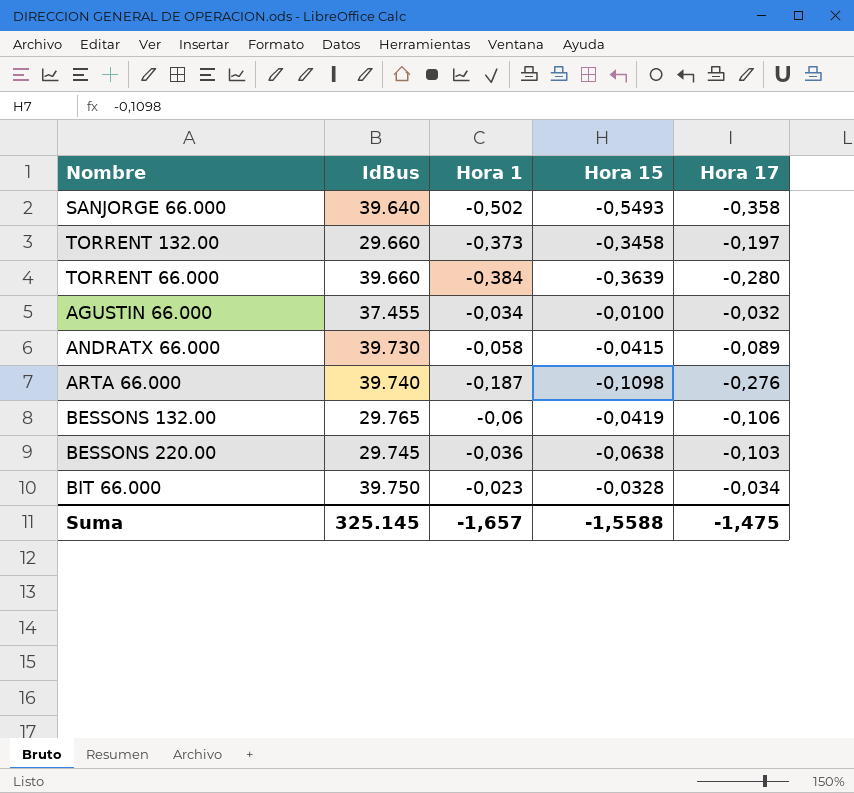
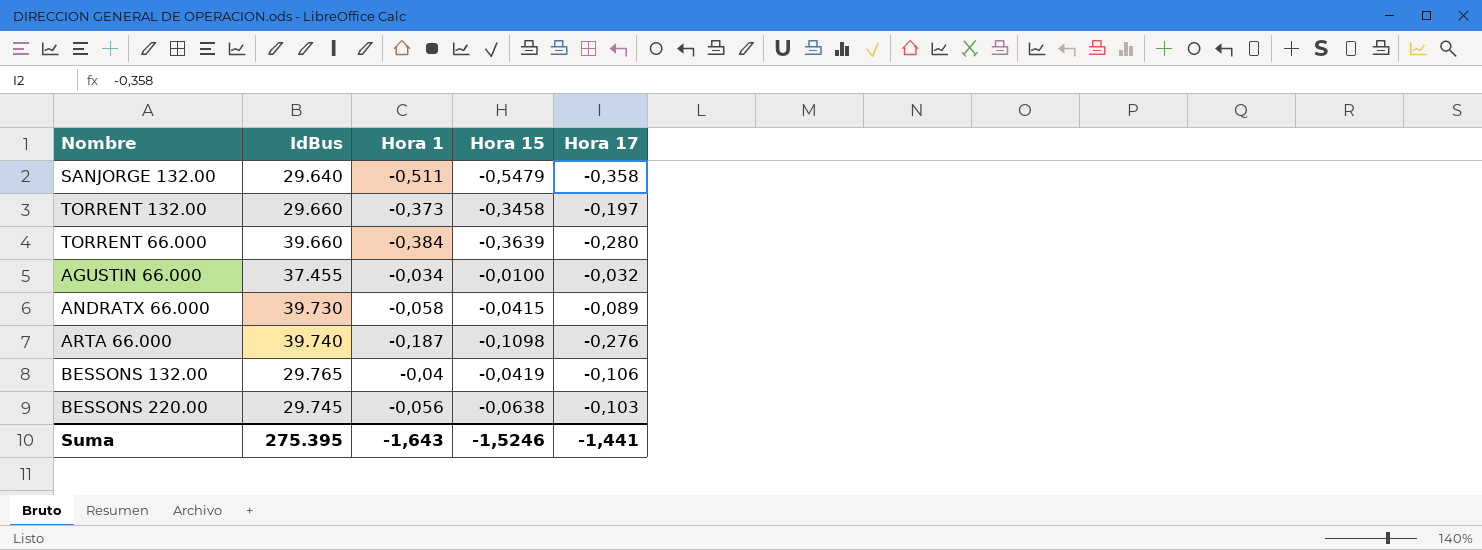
row SANJORGE 66.000: 39.640 | -0,502 | -0,5493 | -0,358 -> none
row BIT 66.000: 39.750 | -0,023 | -0,0328 | -0,034 -> none
row SANJORGE 132.00: none -> 29.640 | -0,511 | -0,5479 | -0,358
BESSONS 132.00 | Hora 1: -0,06 -> -0,04
BESSONS 220.00 | Hora 1: -0,036 -> -0,056
Suma | IdBus: 325.145 -> 275.395
Suma | Hora 1: -1,657 -> -1,643
Suma | Hora 15: -1,5588 -> -1,5246
Suma | Hora 17: -1,475 -> -1,441

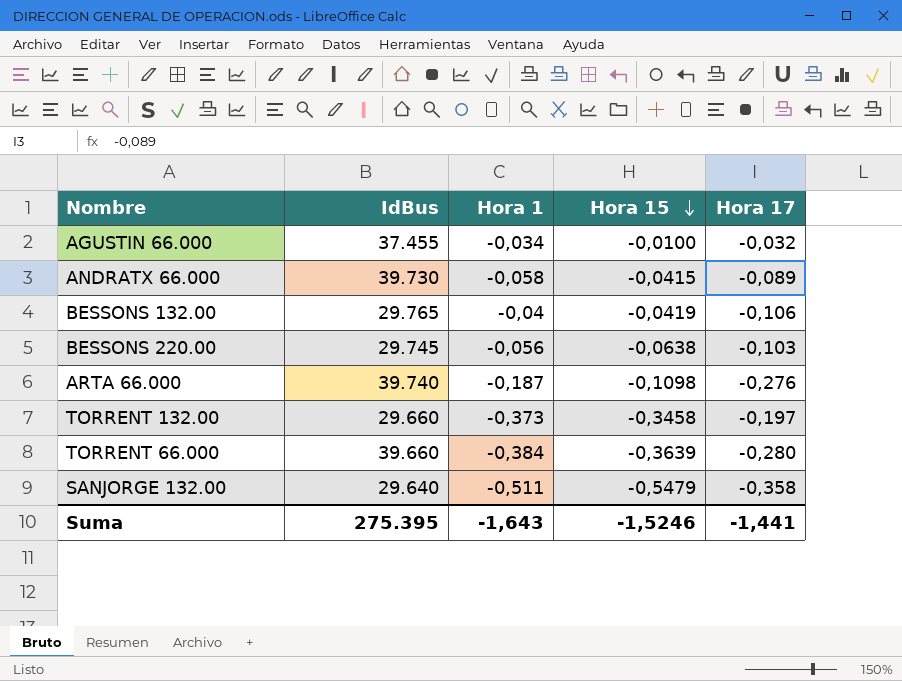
row order: none -> Hora 15 descending

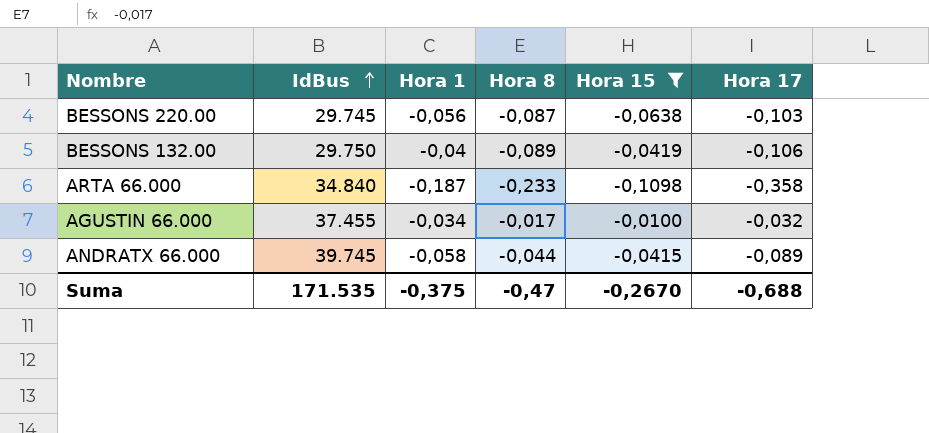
filter: none -> Hora 15 >= -0,1098
row order: Hora 15 descending -> IdBus ascending
column Hora 8 | position: none -> 4
BESSONS 132.00 | IdBus: 29.765 -> 29.750
ARTA 66.000 | IdBus: 39.740 -> 34.840
ARTA 66.000 | Hora 17: -0,276 -> -0,358
ANDRATX 66.000 | IdBus: 39.730 -> 39.745
Suma | IdBus: 275.395 -> 171.535
Suma | Hora 1: -1,643 -> -0,375
Suma | Hora 15: -1,5246 -> -0,2670
Suma | Hora 17: -1,441 -> -0,688

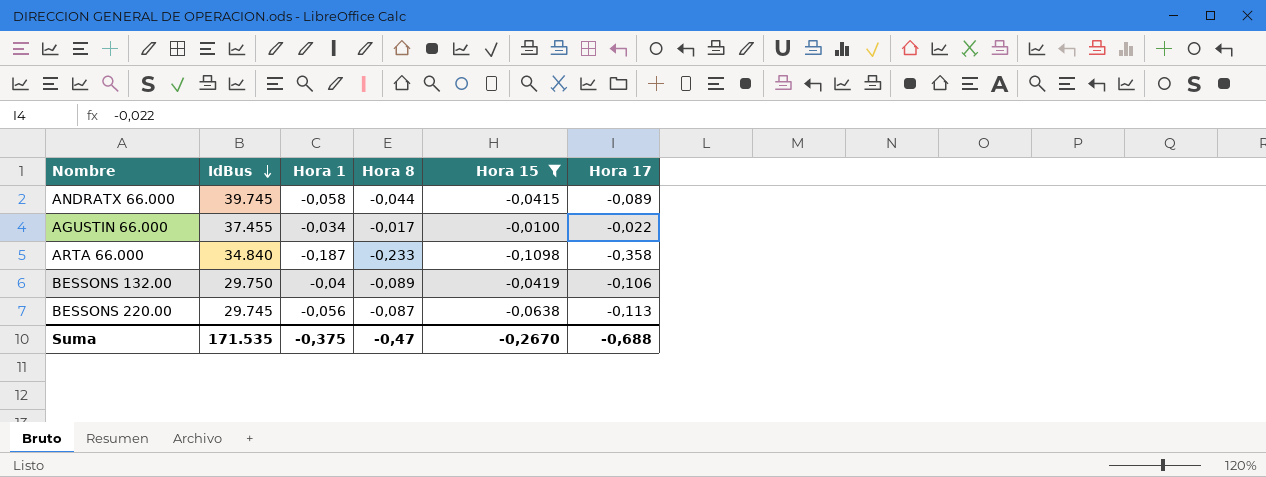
row order: IdBus ascending -> IdBus descending
AGUSTIN 66.000 | Hora 17: -0,032 -> -0,022
BESSONS 220.00 | Hora 17: -0,103 -> -0,113

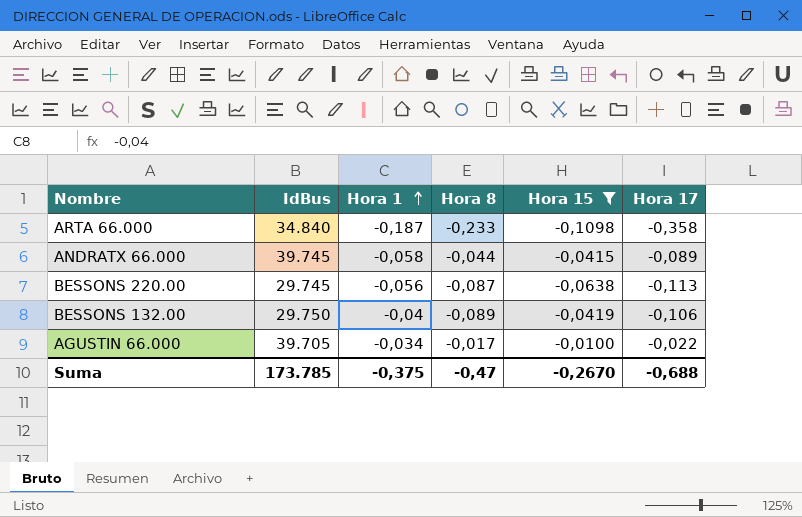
row order: IdBus descending -> Hora 1 ascending
AGUSTIN 66.000 | IdBus: 37.455 -> 39.705
Suma | IdBus: 171.535 -> 173.785

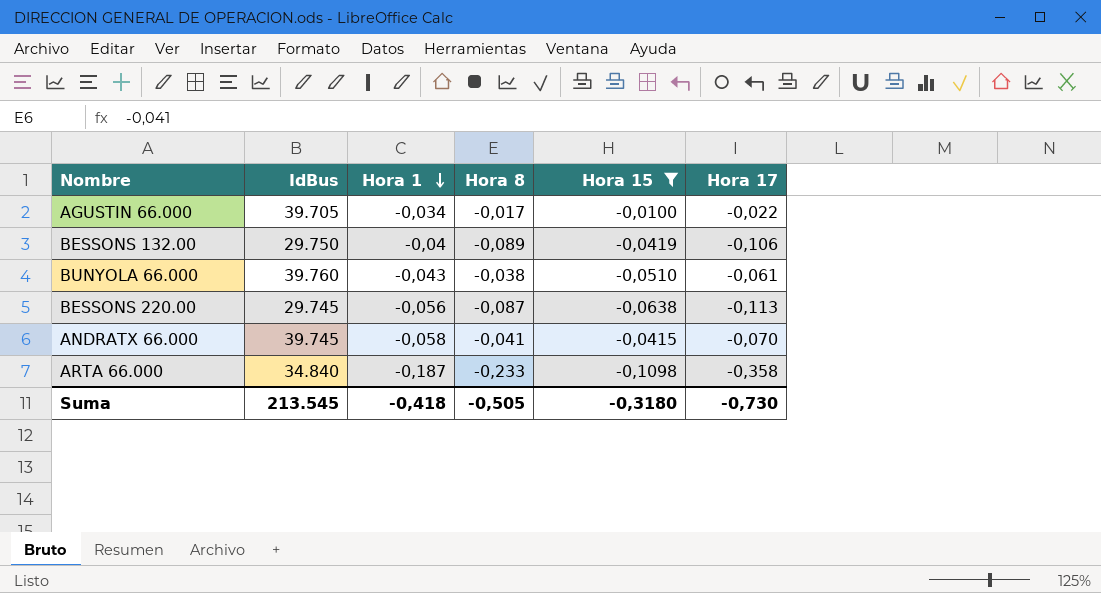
row order: Hora 1 ascending -> Hora 1 descending
row BUNYOLA 66.000: none -> 39.760 | -0,043 | -0,038 | -0,0510 | -0,061
ANDRATX 66.000 | Hora 8: -0,044 -> -0,041
ANDRATX 66.000 | Hora 17: -0,089 -> -0,070
Suma | IdBus: 173.785 -> 213.545
Suma | Hora 1: -0,375 -> -0,418
Suma | Hora 8: -0,47 -> -0,505
Suma | Hora 15: -0,2670 -> -0,3180
Suma | Hora 17: -0,688 -> -0,730

